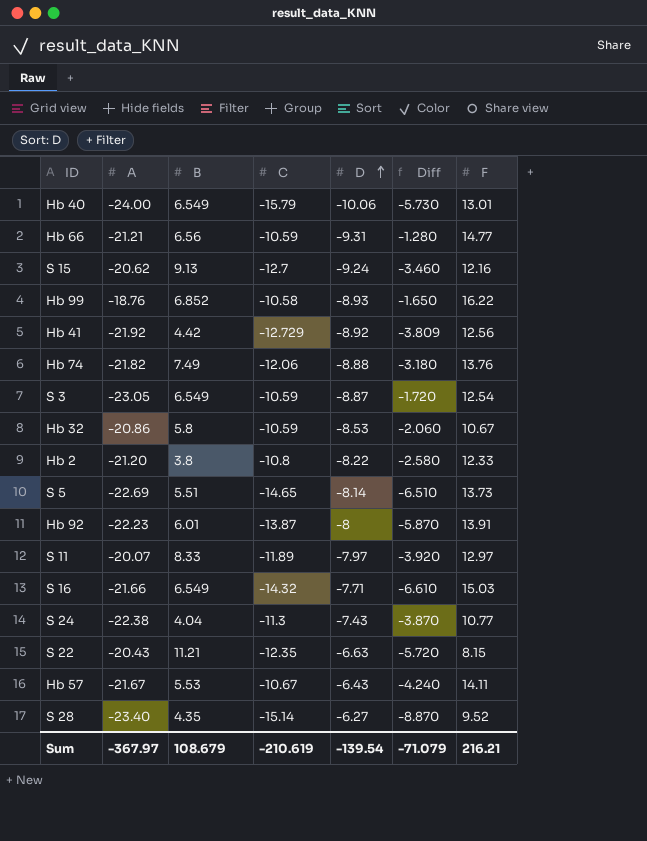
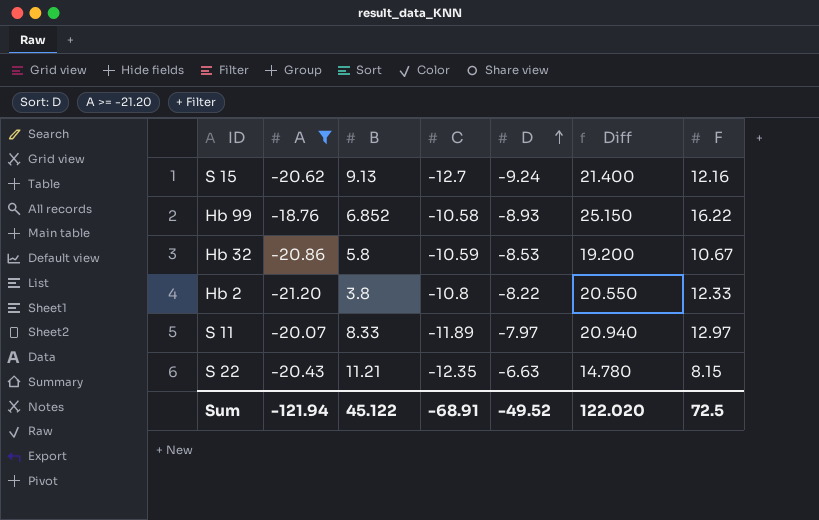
filter: none -> A >= -21.20
column Diff | formula: [C] - [D] -> [F] - [D]
Sum | A: -367.97 -> -121.94
Sum | B: 108.679 -> 45.122
Sum | C: -210.619 -> -68.91
Sum | D: -139.54 -> -49.52
Sum | Diff: -71.079 -> 122.020
Sum | F: 216.21 -> 72.5

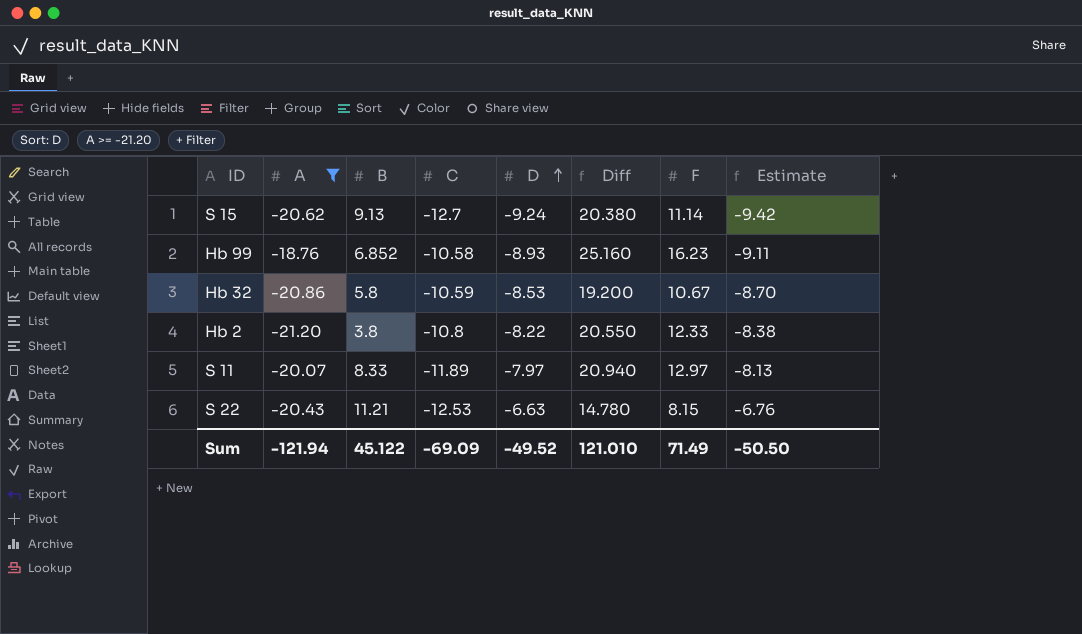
column Estimate | formula: none -> [D] * 1.02
S 15 | Diff: 21.400 -> 20.380
S 15 | F: 12.16 -> 11.14
Hb 99 | Diff: 25.150 -> 25.160
Hb 99 | F: 16.22 -> 16.23
S 22 | C: -12.35 -> -12.53
Sum | C: -68.91 -> -69.09
Sum | Diff: 122.020 -> 121.010
Sum | F: 72.5 -> 71.49

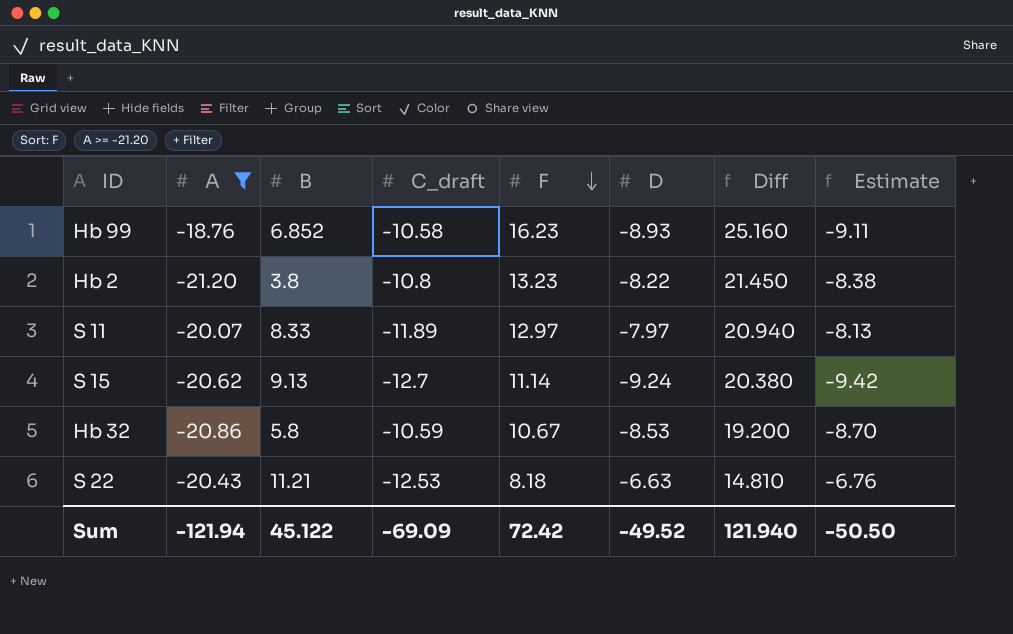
row order: D ascending -> F descending
column name: C -> C_draft
column F | position: 7 -> 5
Hb 2 | F: 12.33 -> 13.23
Hb 2 | Diff: 20.550 -> 21.450
S 22 | F: 8.15 -> 8.18
S 22 | Diff: 14.780 -> 14.810
Sum | F: 71.49 -> 72.42
Sum | Diff: 121.010 -> 121.940

